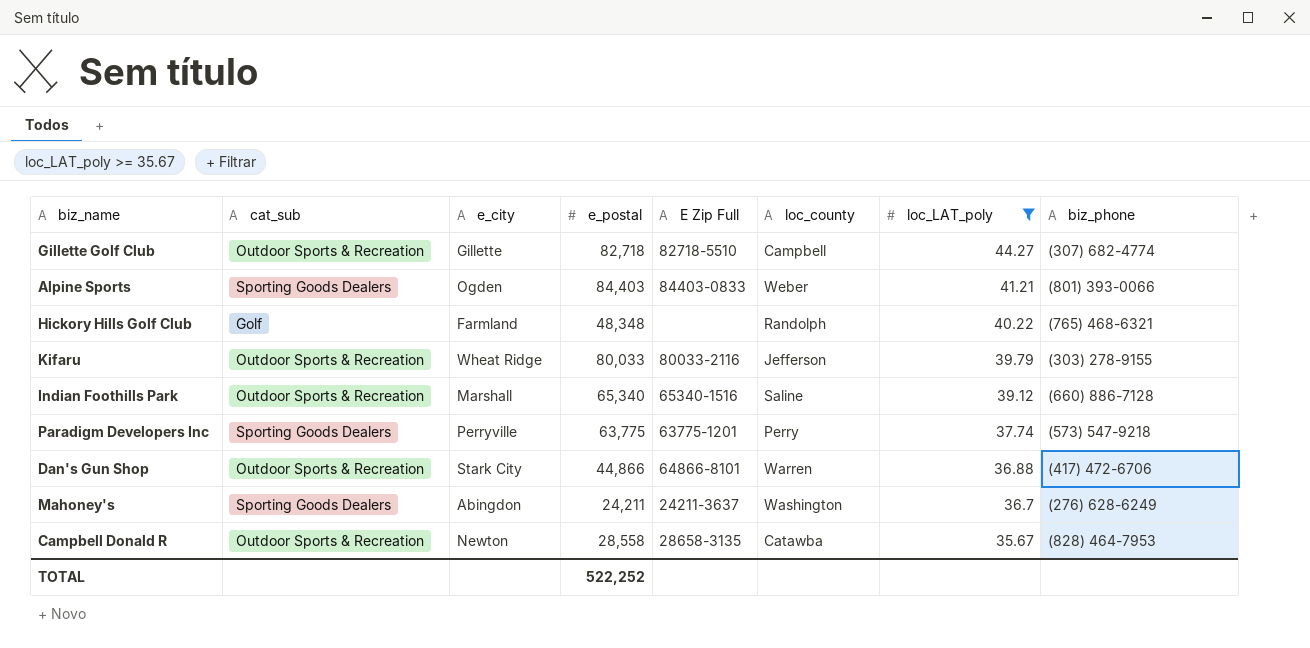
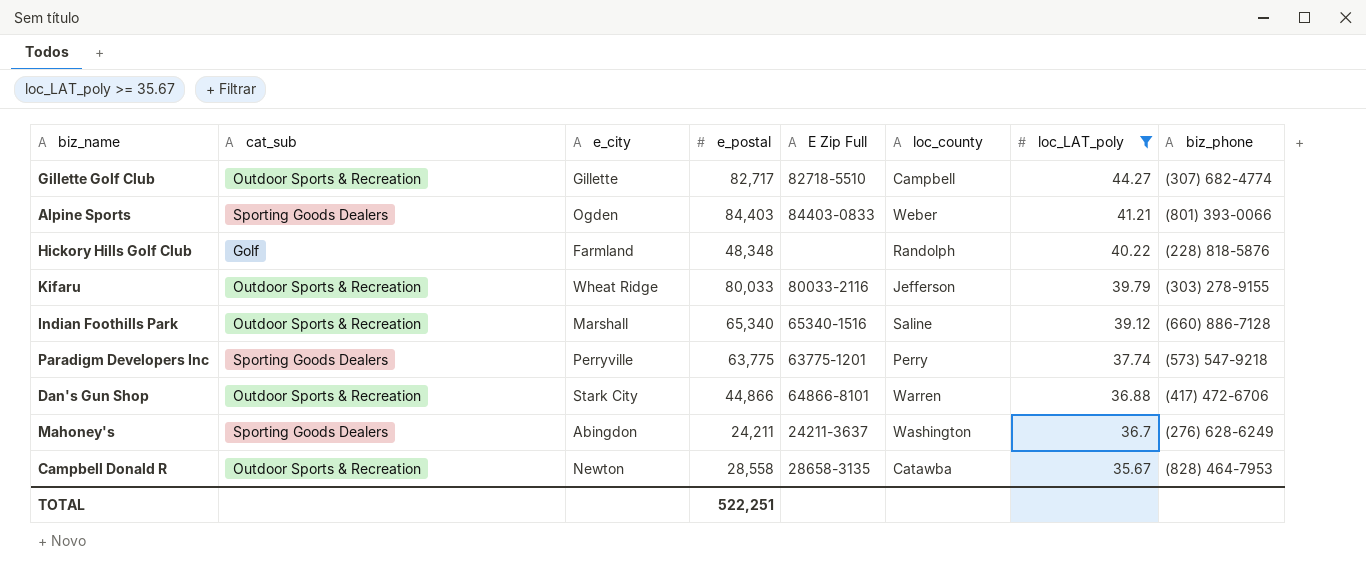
Gillette Golf Club | e_postal: 82,718 -> 82,717
Hickory Hills Golf Club | biz_phone: (765) 468-6321 -> (228) 818-5876
TOTAL | e_postal: 522,252 -> 522,251

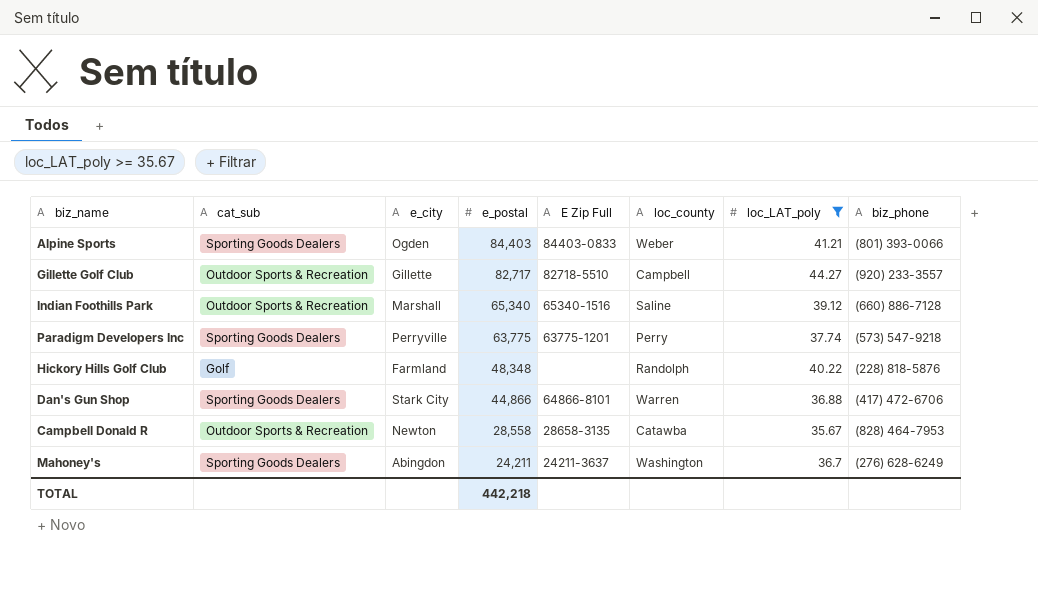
row order: loc_LAT_poly descending -> e_postal descending
row Kifaru: Outdoor Sports & Recreation | Wheat Ridge | 80,033 | 80033-2116 | Jefferson | 39.79 | (303) 278-9155 -> none
Gillette Golf Club | biz_phone: (307) 682-4774 -> (920) 233-3557
Dan's Gun Shop | cat_sub: Outdoor Sports & Recreation -> Sporting Goods Dealers
TOTAL | e_postal: 522,251 -> 442,218

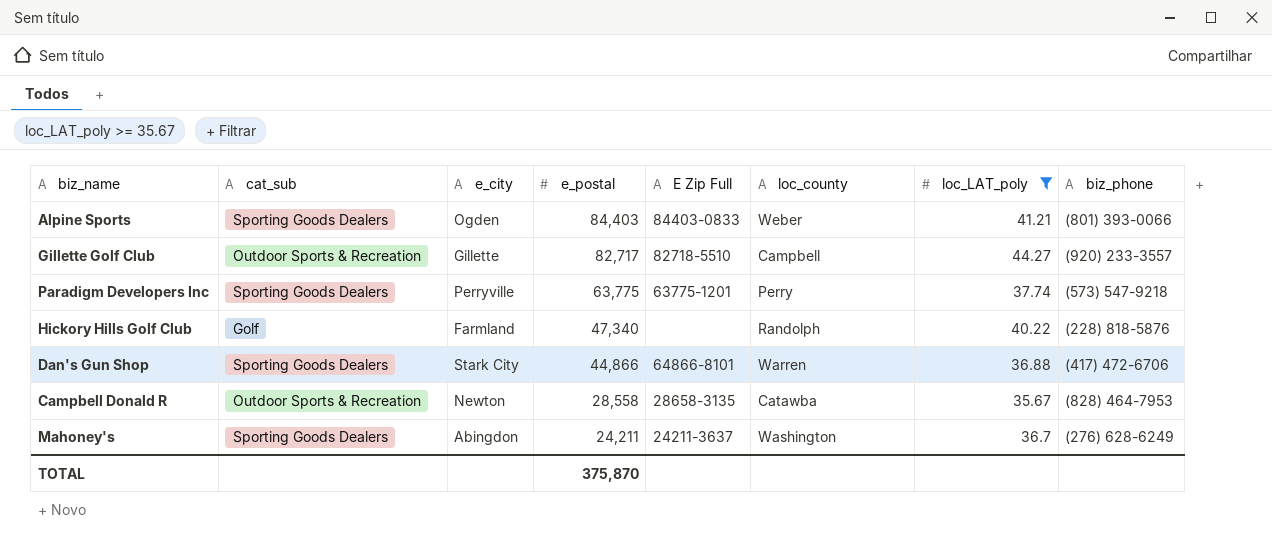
row Indian Foothills Park: Outdoor Sports & Recreation | Marshall | 65,340 | 65340-1516 | Saline | 39.12 | (660) 886-7128 -> none
Hickory Hills Golf Club | e_postal: 48,348 -> 47,340
TOTAL | e_postal: 442,218 -> 375,870

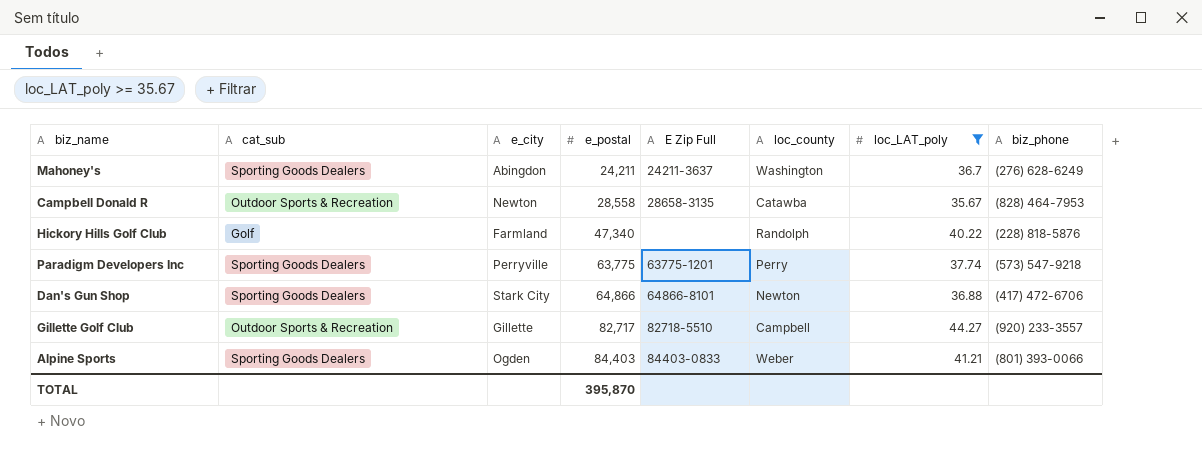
row order: e_postal descending -> e_postal ascending
Dan's Gun Shop | e_postal: 44,866 -> 64,866
Dan's Gun Shop | loc_county: Warren -> Newton
TOTAL | e_postal: 375,870 -> 395,870

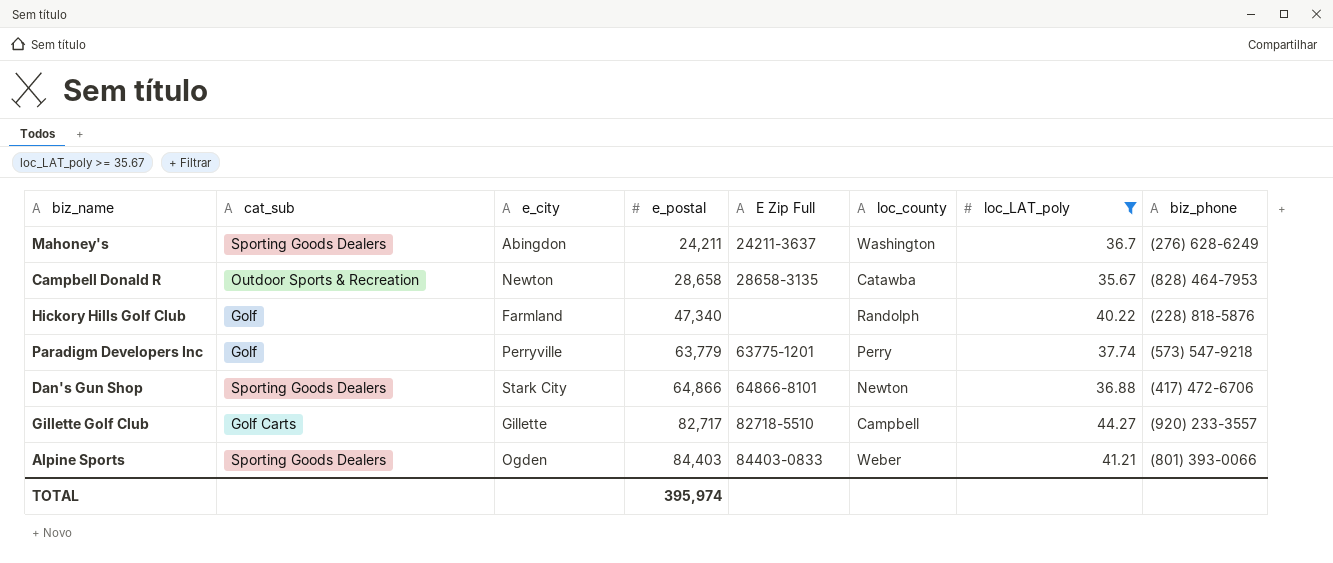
Campbell Donald R | e_postal: 28,558 -> 28,658
Paradigm Developers Inc | cat_sub: Sporting Goods Dealers -> Golf
Paradigm Developers Inc | e_postal: 63,775 -> 63,779
Gillette Golf Club | cat_sub: Outdoor Sports & Recreation -> Golf Carts
TOTAL | e_postal: 395,870 -> 395,974

